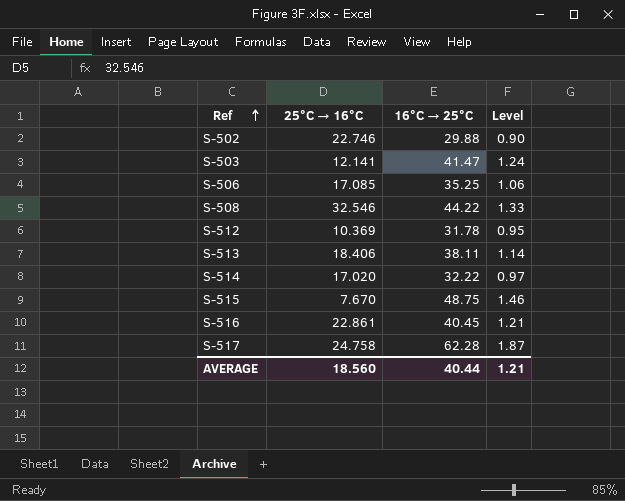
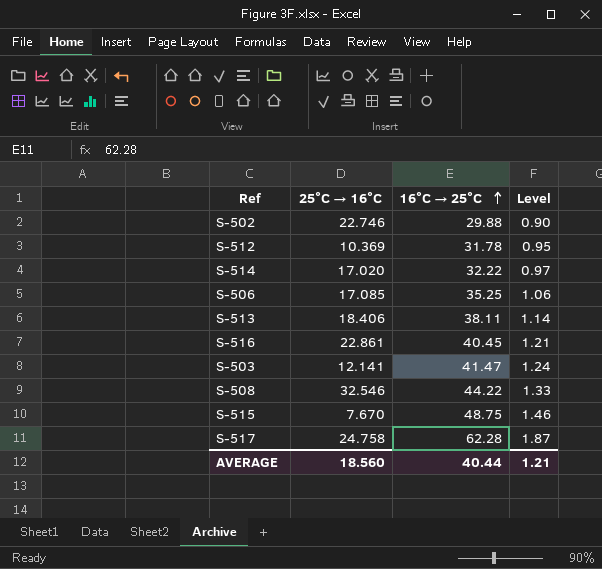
row order: Ref ascending -> 16°C → 25°C ascending

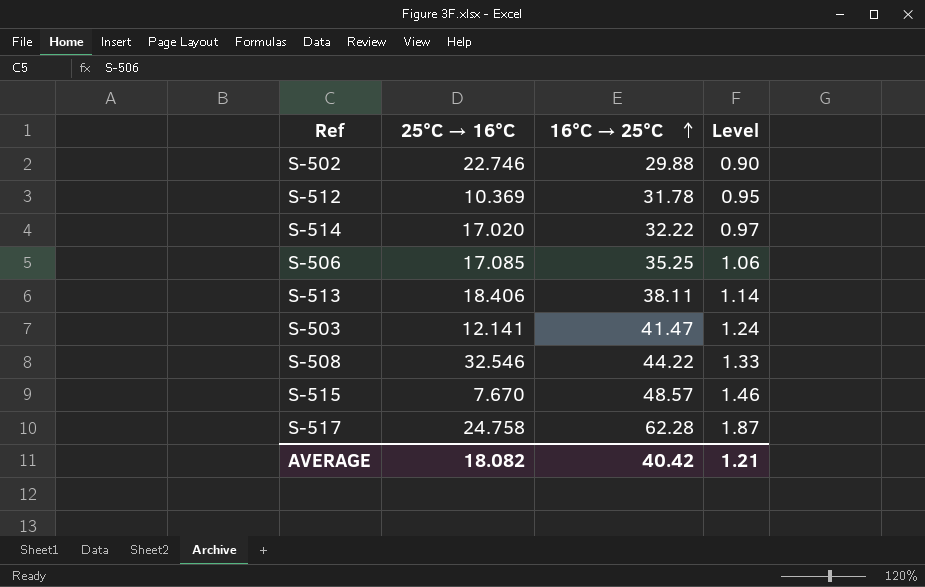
row S-516: 22.861 | 40.45 | 1.21 -> none
S-515 | 16°C → 25°C: 48.75 -> 48.57
AVERAGE | 25°C → 16°C: 18.560 -> 18.082
AVERAGE | 16°C → 25°C: 40.44 -> 40.42

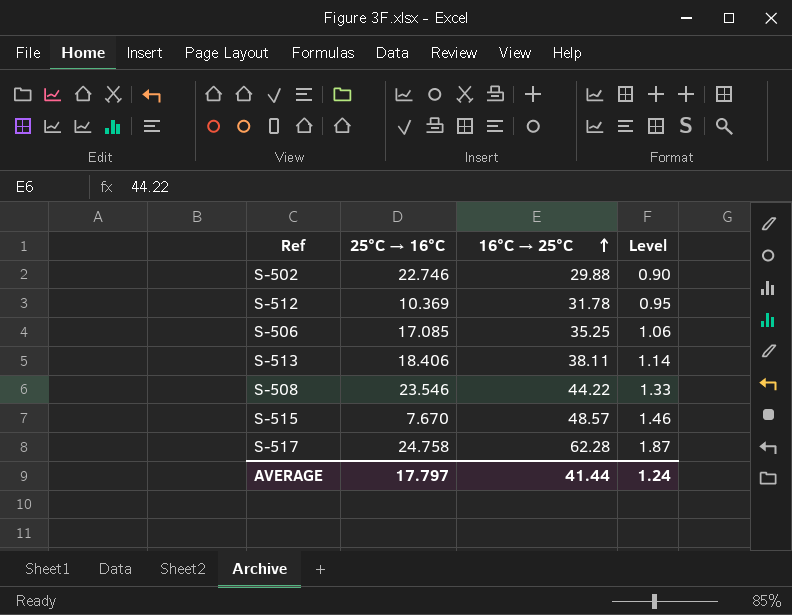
row S-514: 17.020 | 32.22 | 0.97 -> none
row S-503: 12.141 | 41.47 | 1.24 -> none
S-508 | 25°C → 16°C: 32.546 -> 23.546
AVERAGE | 25°C → 16°C: 18.082 -> 17.797
AVERAGE | 16°C → 25°C: 40.42 -> 41.44
AVERAGE | Level: 1.21 -> 1.24

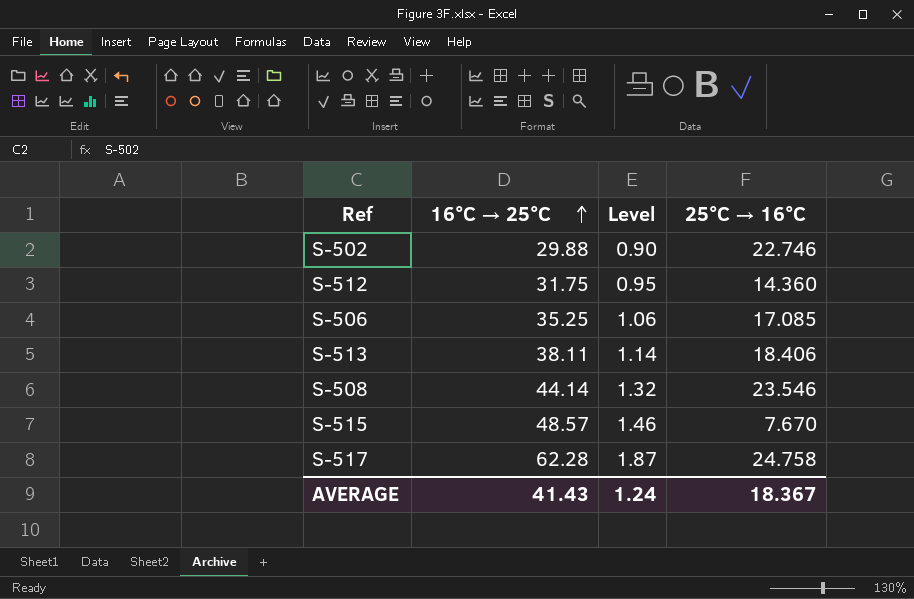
column 25°C → 16°C | position: 2 -> 4
S-512 | 16°C → 25°C: 31.78 -> 31.75
S-512 | 25°C → 16°C: 10.369 -> 14.360
S-508 | 16°C → 25°C: 44.22 -> 44.14
S-508 | Level: 1.33 -> 1.32
AVERAGE | 16°C → 25°C: 41.44 -> 41.43
AVERAGE | 25°C → 16°C: 17.797 -> 18.367

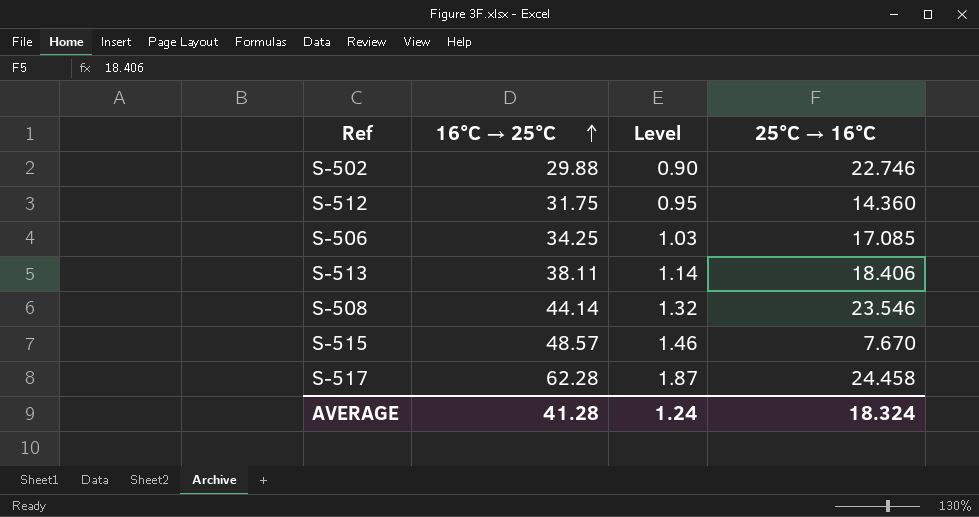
S-506 | 16°C → 25°C: 35.25 -> 34.25
S-506 | Level: 1.06 -> 1.03
S-517 | 25°C → 16°C: 24.758 -> 24.458
AVERAGE | 16°C → 25°C: 41.43 -> 41.28
AVERAGE | 25°C → 16°C: 18.367 -> 18.324

